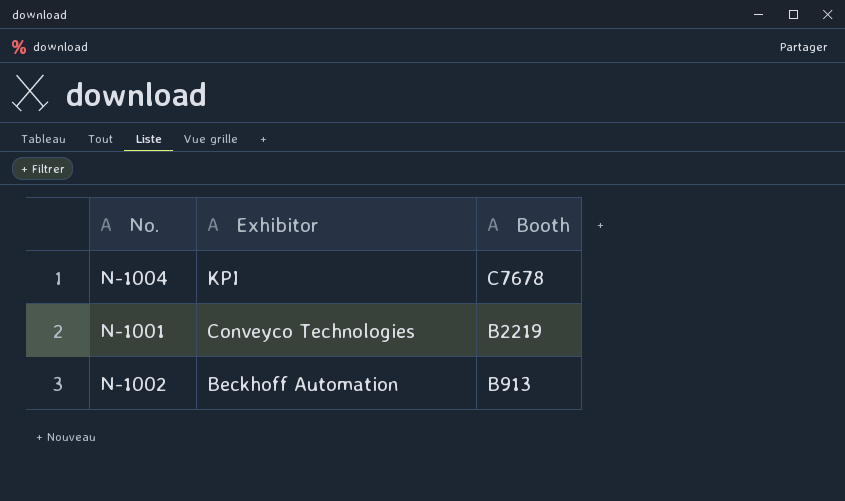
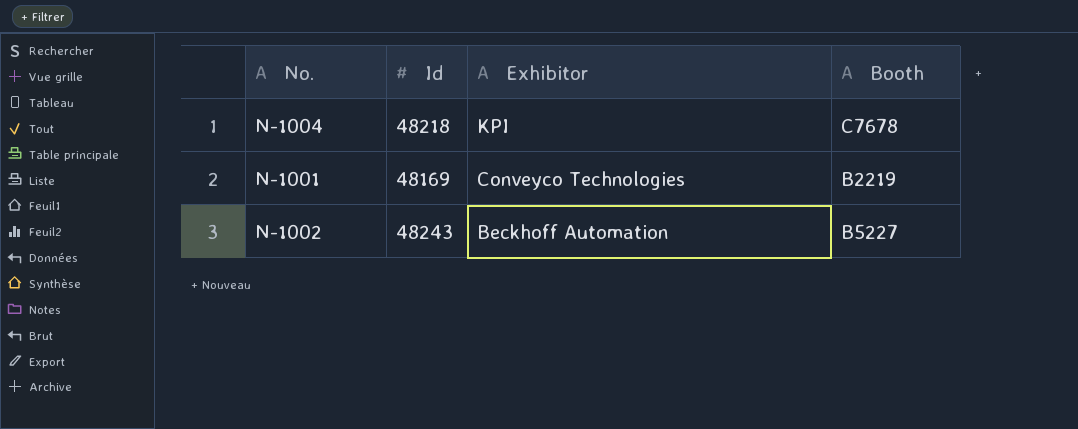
column Id | position: none -> 2
N-1002 | Booth: B913 -> B5227

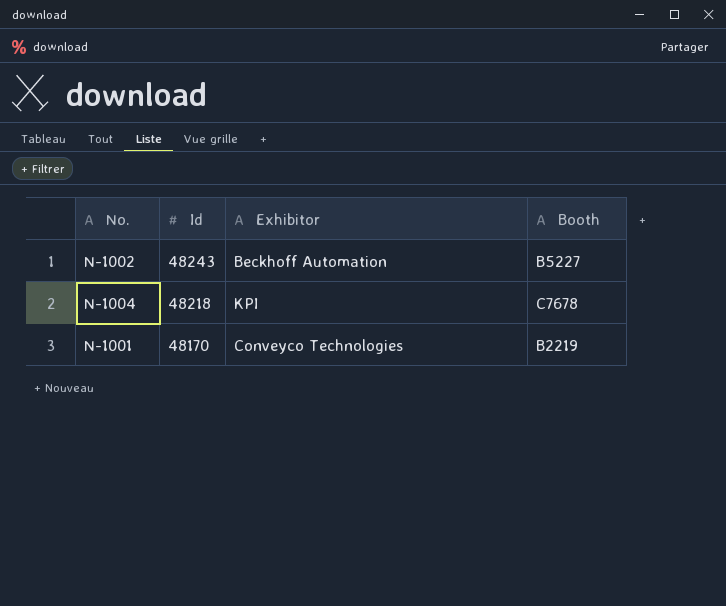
row order: Exhibitor descending -> Id descending
N-1001 | Id: 48169 -> 48170

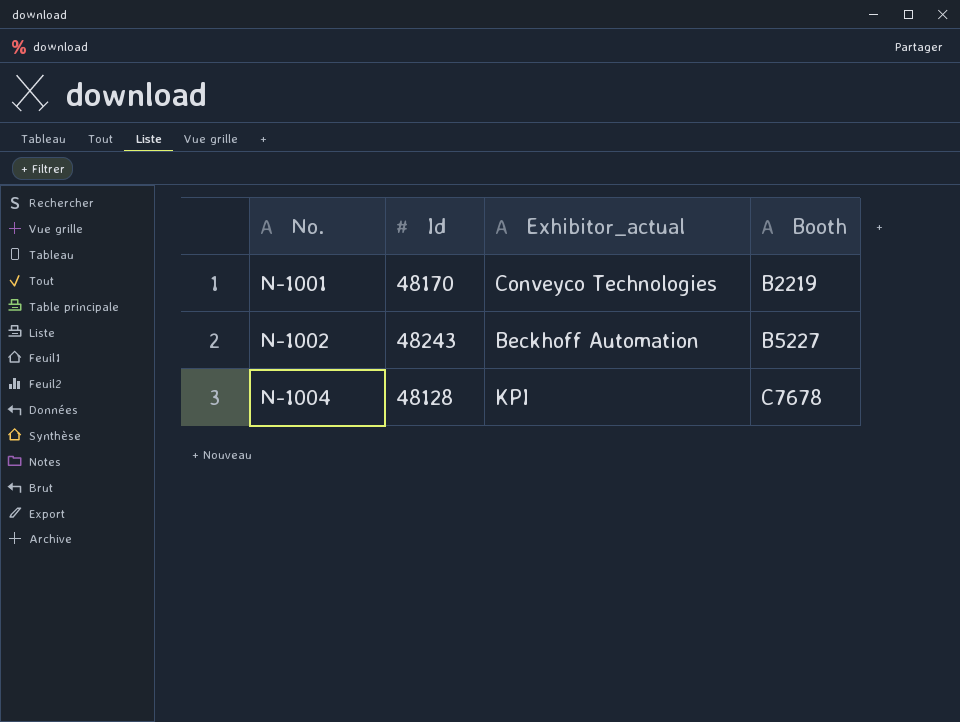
row order: Id descending -> No. ascending
column name: Exhibitor -> Exhibitor_actual
N-1004 | Id: 48218 -> 48128

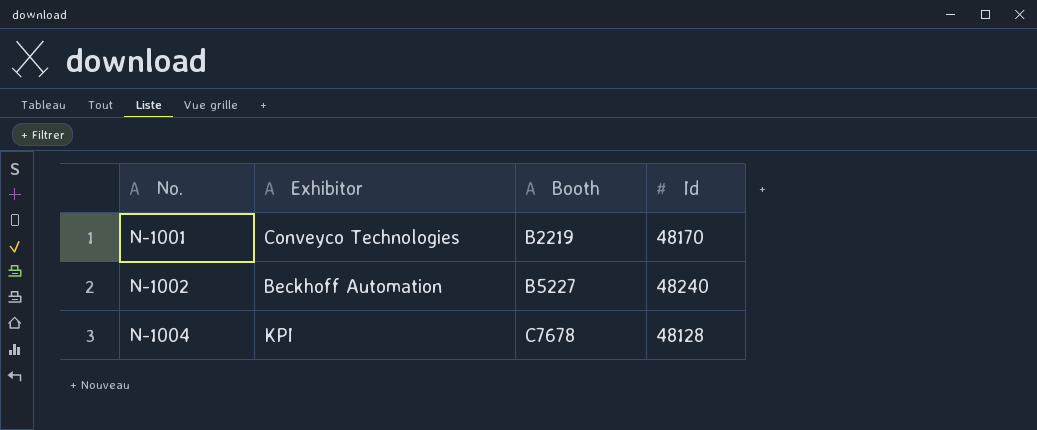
column name: Exhibitor_actual -> Exhibitor
column Id | position: 2 -> 4
N-1002 | Id: 48243 -> 48240

